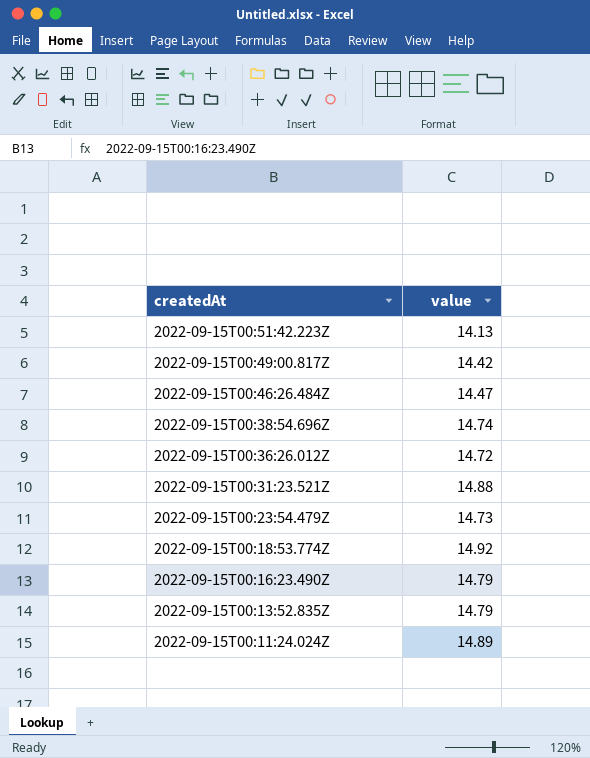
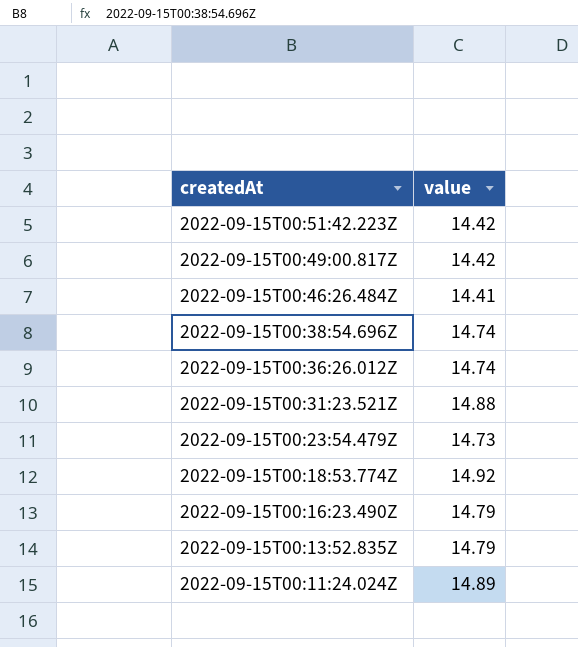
2022-09-15T00:51:42.223Z | value: 14.13 -> 14.42
2022-09-15T00:46:26.484Z | value: 14.47 -> 14.41
2022-09-15T00:36:26.012Z | value: 14.72 -> 14.74

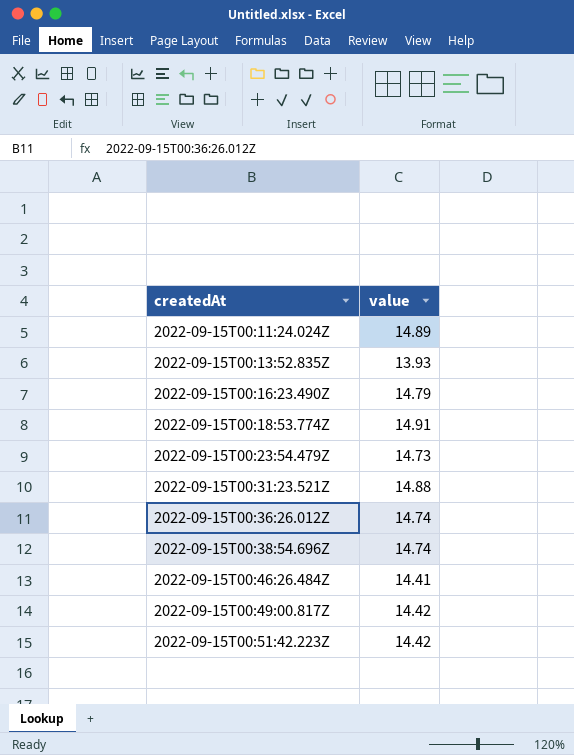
row order: createdAt descending -> createdAt ascending
2022-09-15T00:13:52.835Z | value: 14.79 -> 13.93
2022-09-15T00:18:53.774Z | value: 14.92 -> 14.91

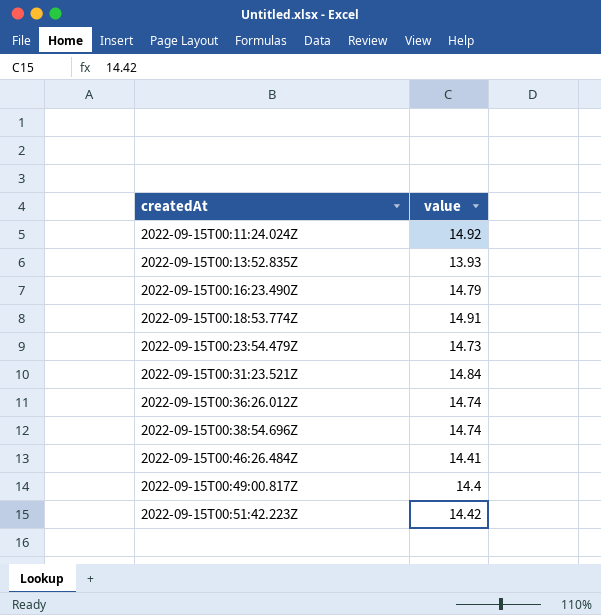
2022-09-15T00:11:24.024Z | value: 14.89 -> 14.92
2022-09-15T00:31:23.521Z | value: 14.88 -> 14.84
2022-09-15T00:49:00.817Z | value: 14.42 -> 14.4

